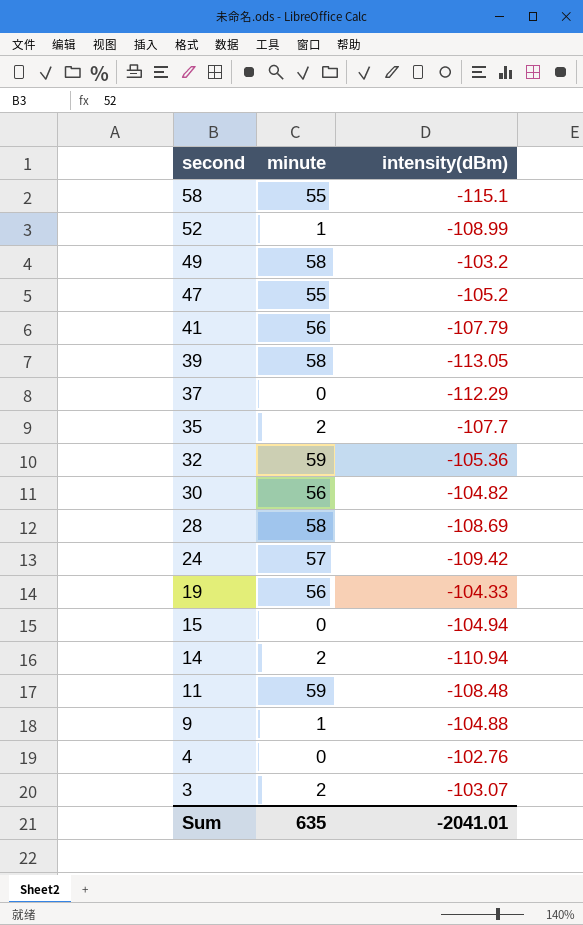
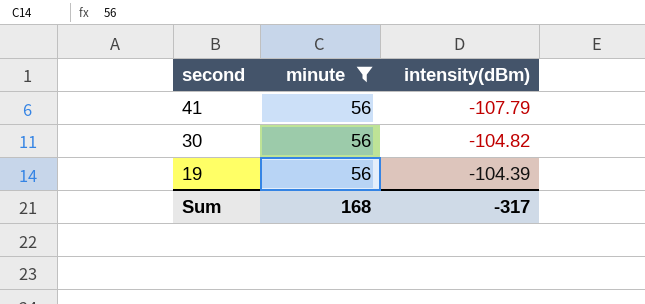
filter: none -> minute = 56
19 | intensity(dBm): -104.33 -> -104.39
Sum | minute: 635 -> 168
Sum | intensity(dBm): -2041.01 -> -317

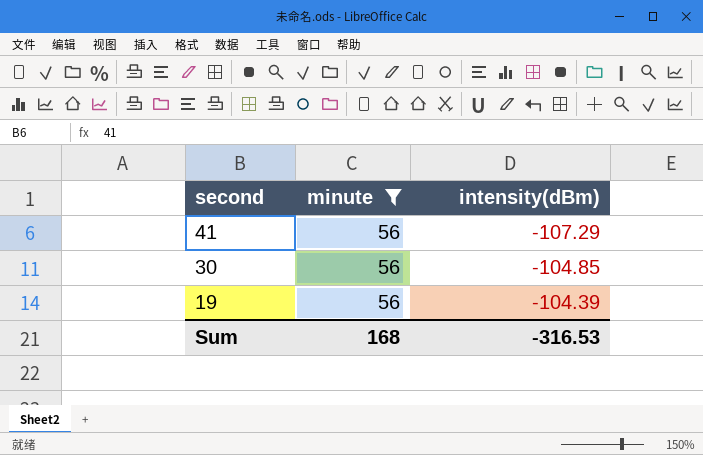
41 | intensity(dBm): -107.79 -> -107.29
30 | intensity(dBm): -104.82 -> -104.85
Sum | intensity(dBm): -317 -> -316.53

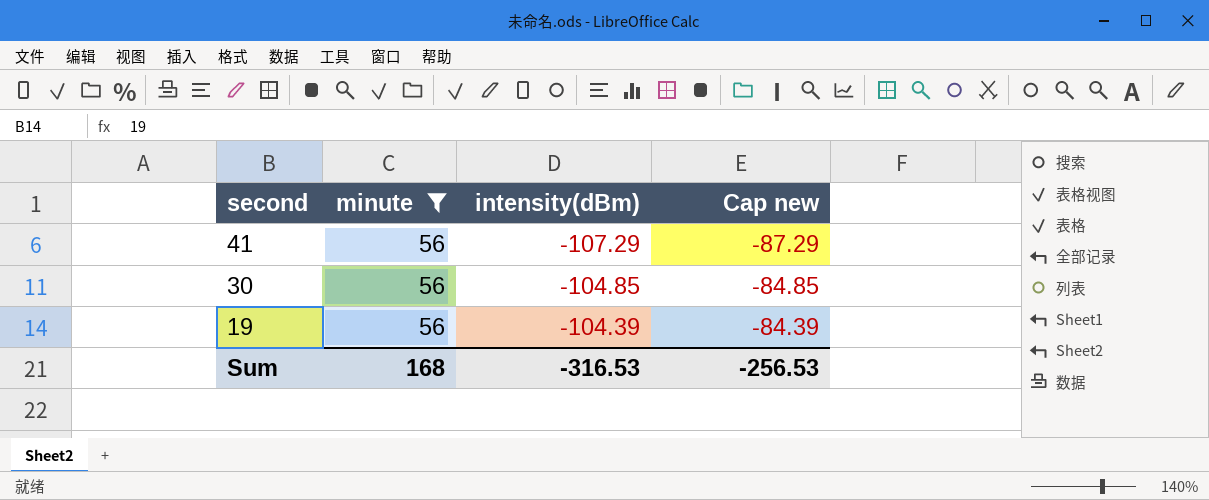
column Cap new | formula: none -> [intensity(dBm)] + 20

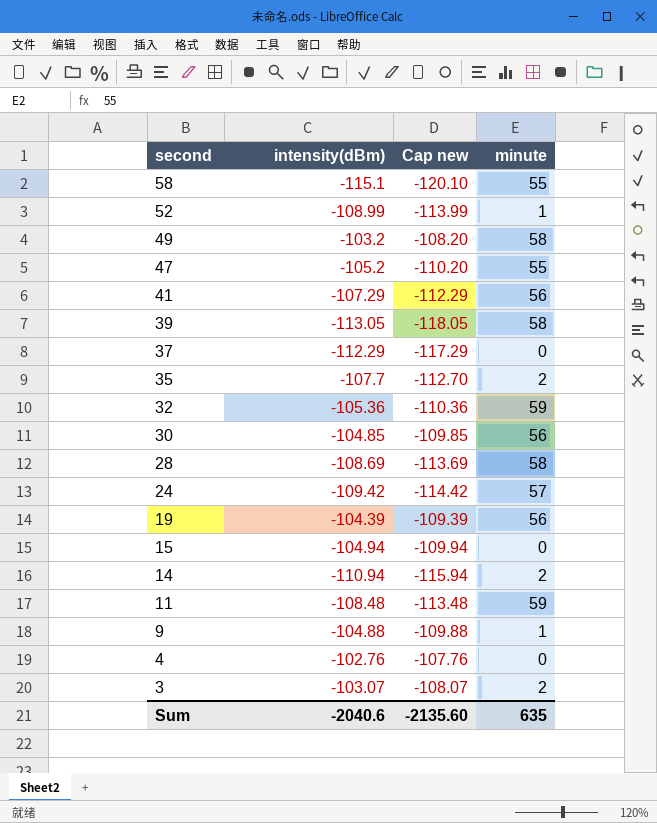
filter: minute = 56 -> none
column Cap new | formula: [intensity(dBm)] + 20 -> [intensity(dBm)] - 5
column minute | position: 2 -> 4
Sum | intensity(dBm): -316.53 -> -2040.6
Sum | Cap new: -256.53 -> -2135.60
Sum | minute: 168 -> 635

